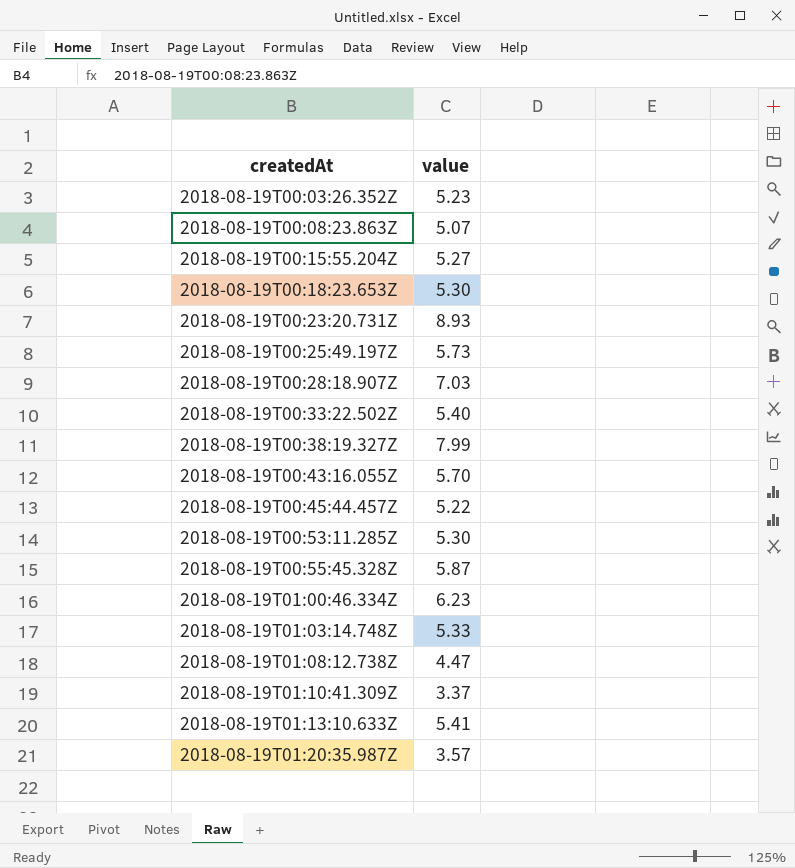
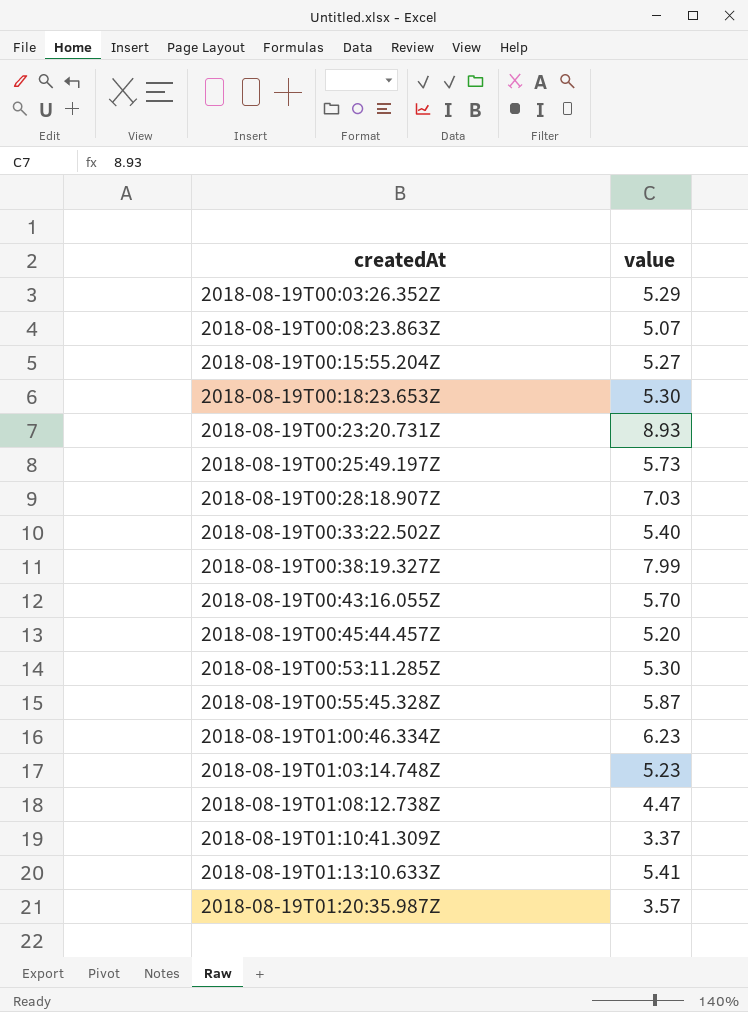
2018-08-19T00:03:26.352Z | value: 5.23 -> 5.29
2018-08-19T00:45:44.457Z | value: 5.22 -> 5.20
2018-08-19T01:03:14.748Z | value: 5.33 -> 5.23

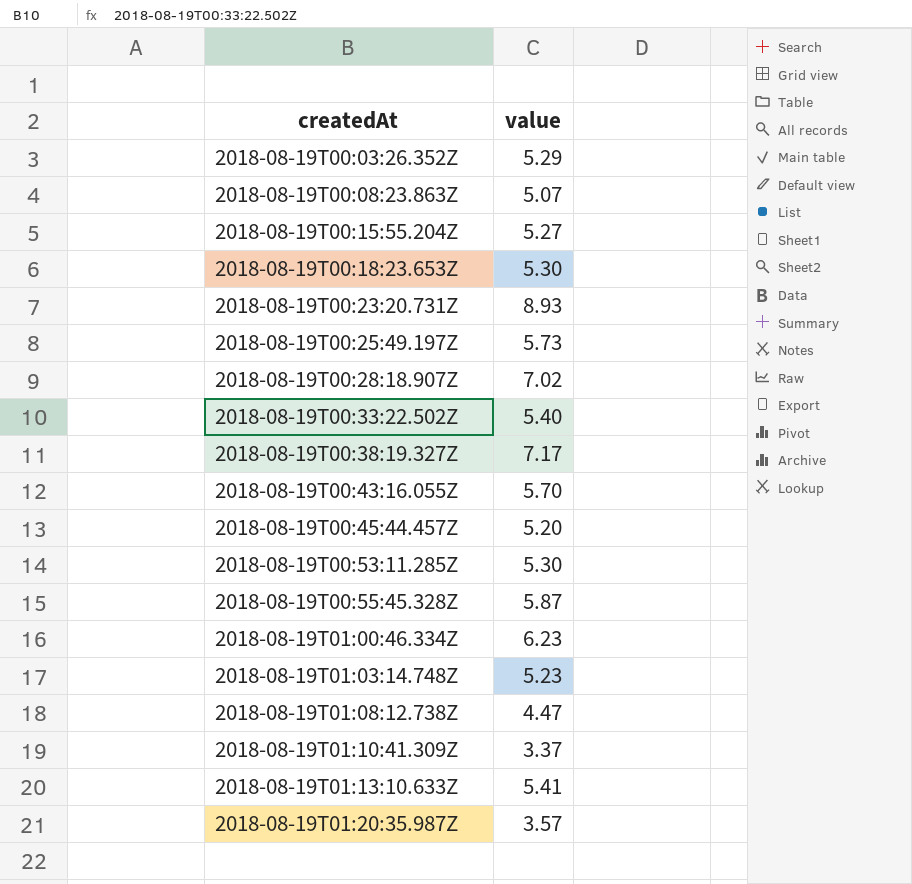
2018-08-19T00:28:18.907Z | value: 7.03 -> 7.02
2018-08-19T00:38:19.327Z | value: 7.99 -> 7.17

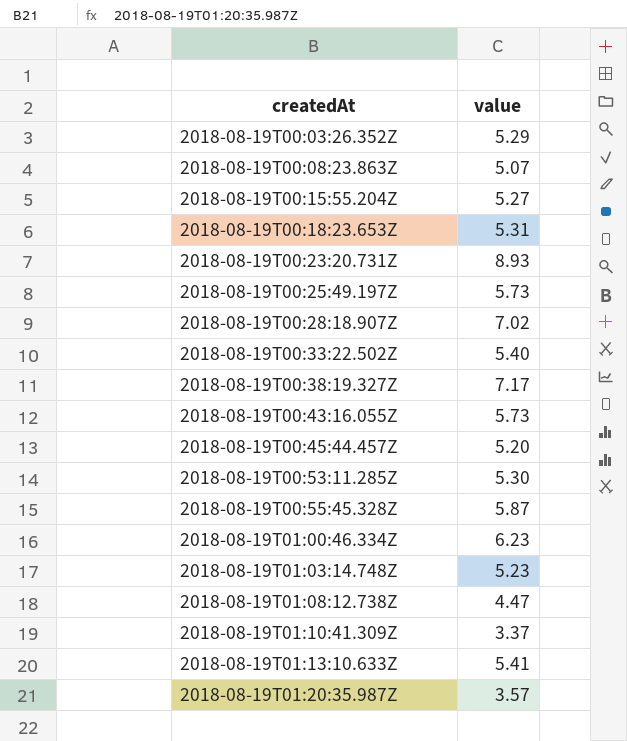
2018-08-19T00:18:23.653Z | value: 5.30 -> 5.31
2018-08-19T00:43:16.055Z | value: 5.70 -> 5.73

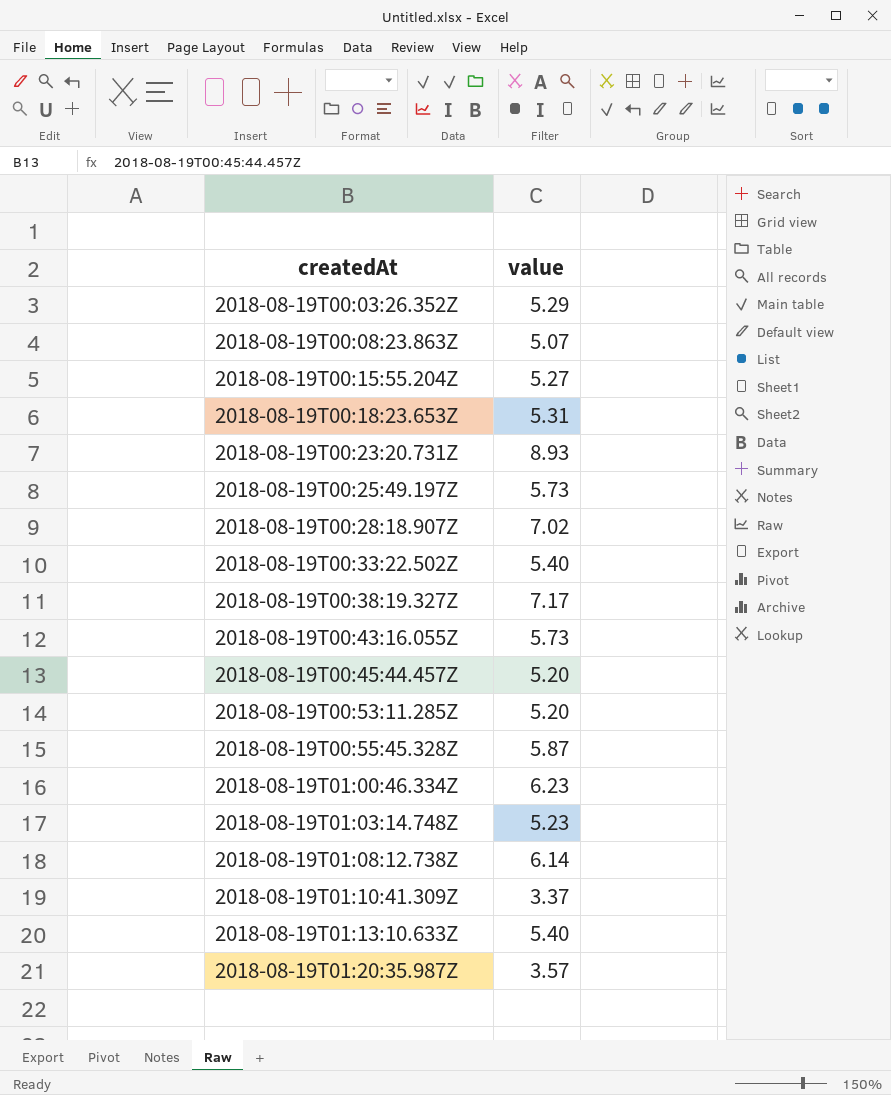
2018-08-19T00:53:11.285Z | value: 5.30 -> 5.20
2018-08-19T01:08:12.738Z | value: 4.47 -> 6.14
2018-08-19T01:13:10.633Z | value: 5.41 -> 5.40

